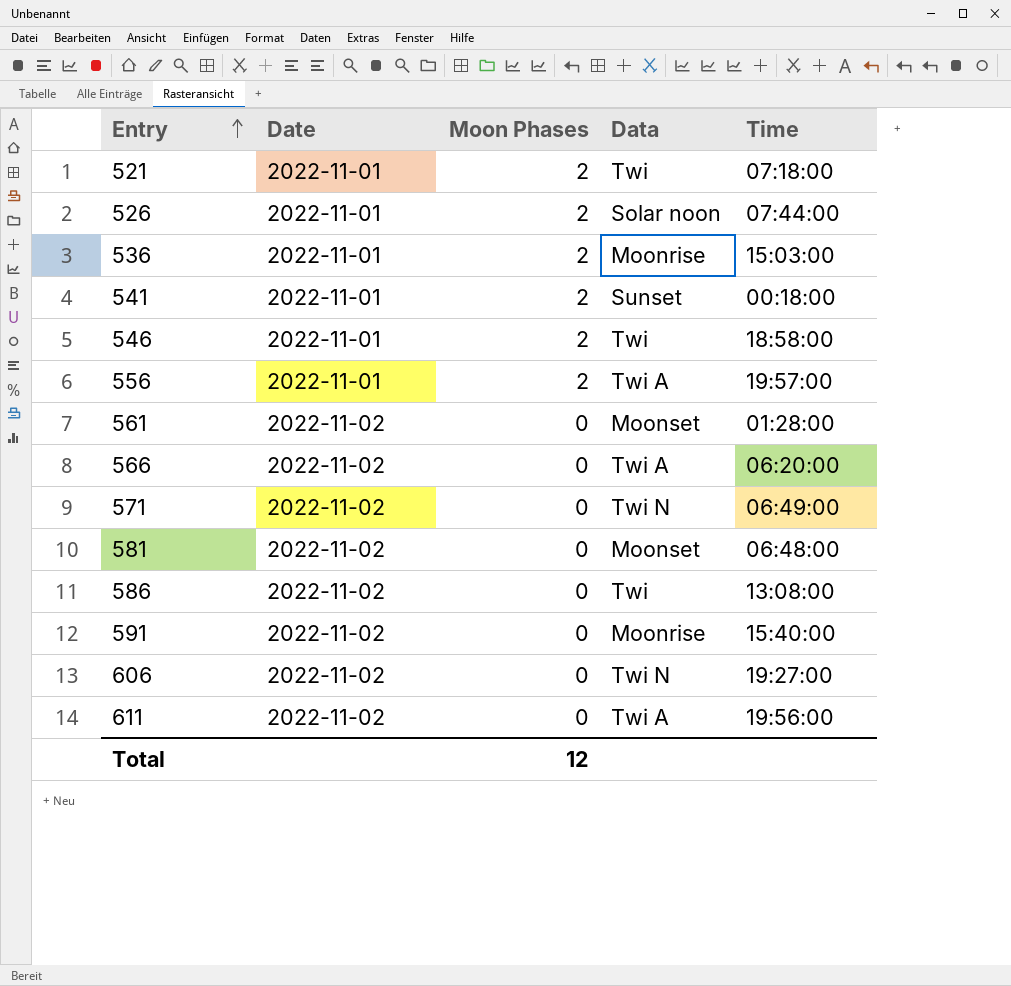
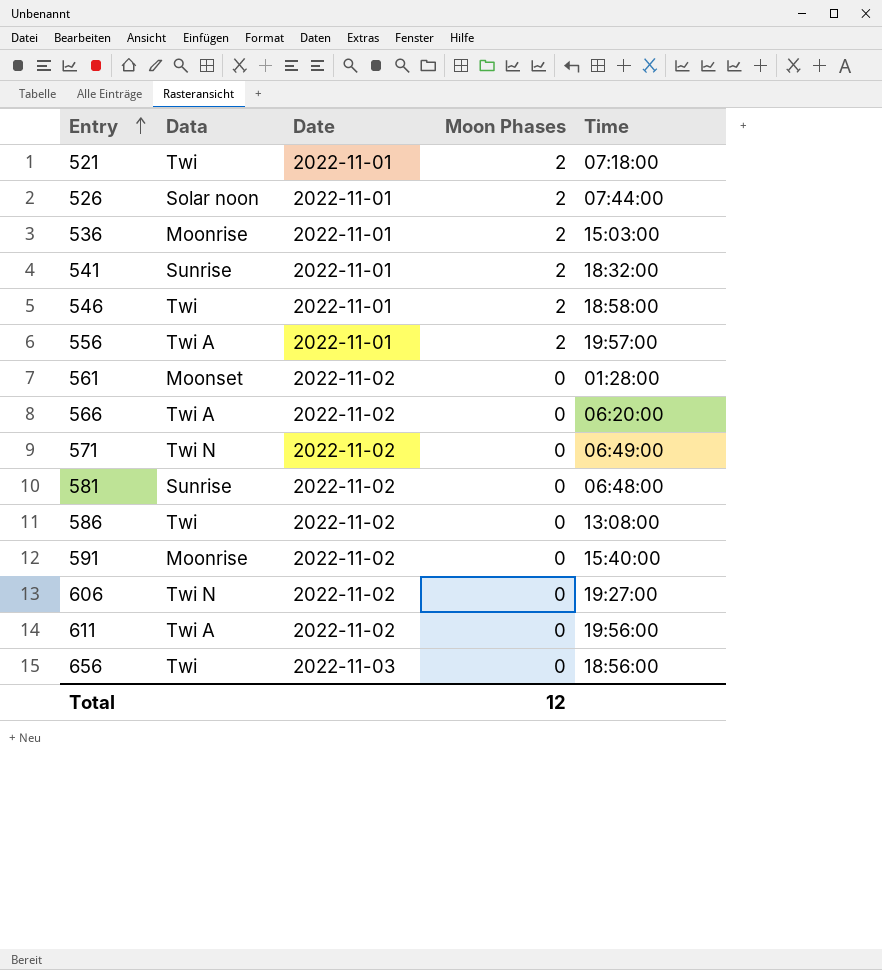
column Data | position: 4 -> 2
541 | Data: Sunset -> Sunrise
541 | Time: 00:18:00 -> 18:32:00
581 | Data: Moonset -> Sunrise
row 656: none -> Twi | 2022-11-03 | 0 | 18:56:00

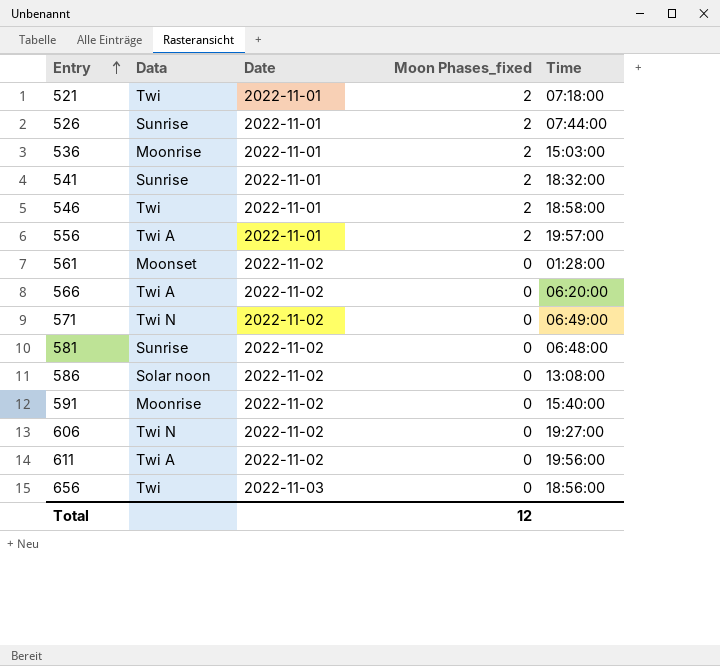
column name: Moon Phases -> Moon Phases_fixed
526 | Data: Solar noon -> Sunrise
586 | Data: Twi -> Solar noon

